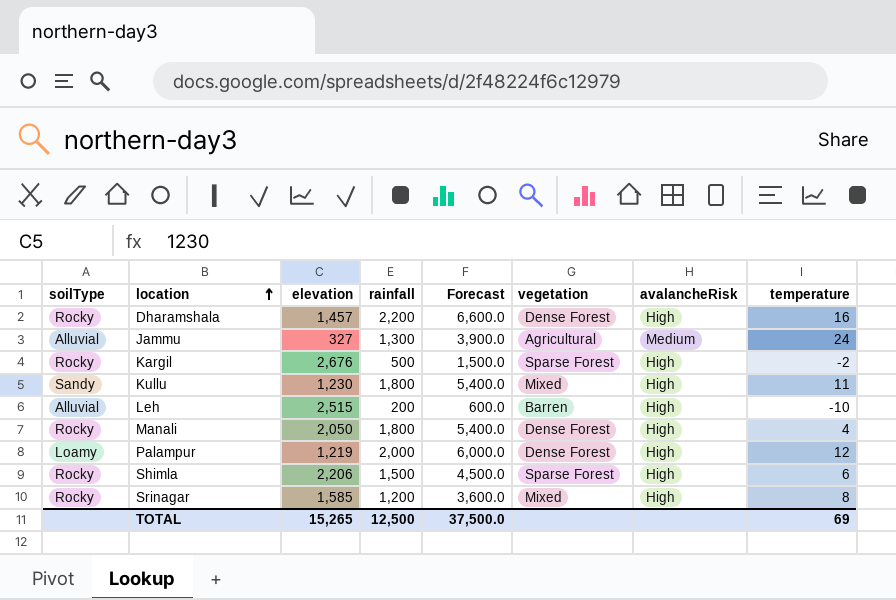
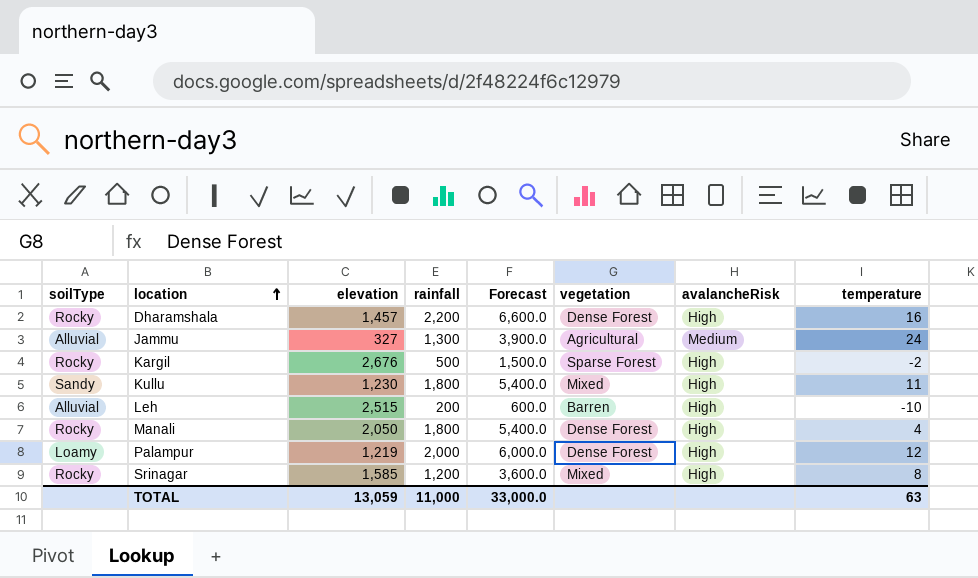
row Shimla: Rocky | 2,206 | 1,500 | 4,500.0 | Sparse Forest | High | 6 -> none
TOTAL | elevation: 15,265 -> 13,059
TOTAL | rainfall: 12,500 -> 11,000
TOTAL | Forecast: 37,500.0 -> 33,000.0
TOTAL | temperature: 69 -> 63

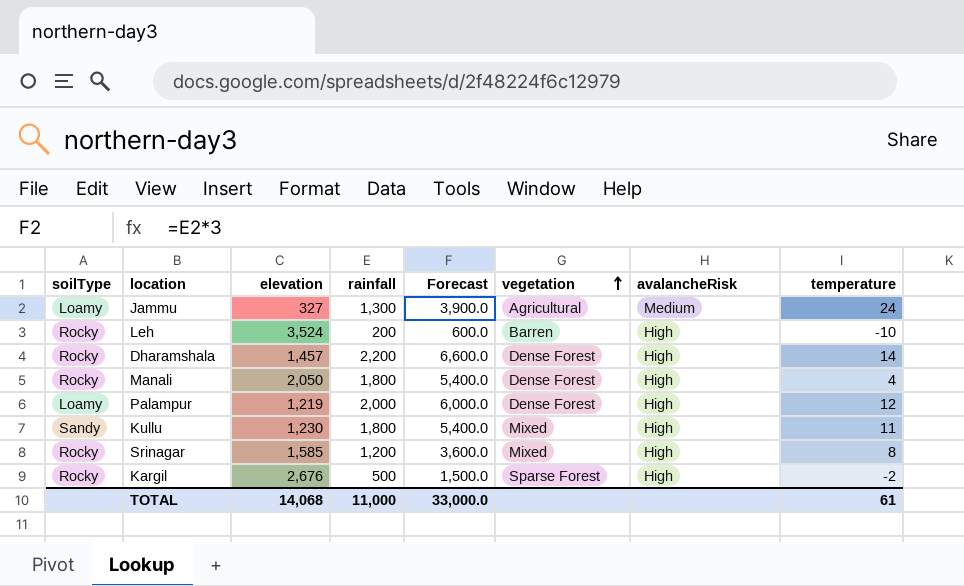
row order: location ascending -> vegetation ascending
Jammu | soilType: Alluvial -> Loamy
Leh | soilType: Alluvial -> Rocky
Leh | elevation: 2,515 -> 3,524
Dharamshala | temperature: 16 -> 14
TOTAL | elevation: 13,059 -> 14,068
TOTAL | temperature: 63 -> 61

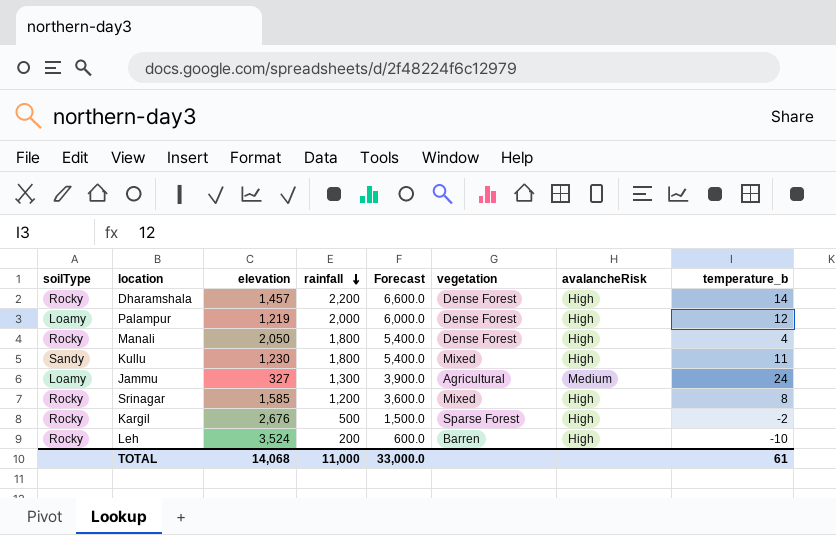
row order: vegetation ascending -> rainfall descending
column name: temperature -> temperature_b

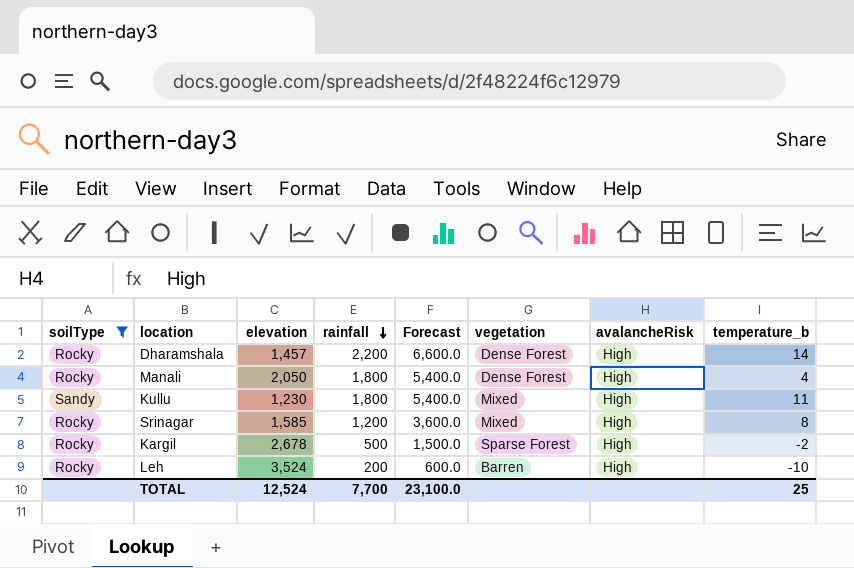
filter: none -> soilType != Loamy
Kargil | elevation: 2,676 -> 2,678
TOTAL | elevation: 14,068 -> 12,524
TOTAL | rainfall: 11,000 -> 7,700
TOTAL | Forecast: 33,000.0 -> 23,100.0
TOTAL | temperature_b: 61 -> 25

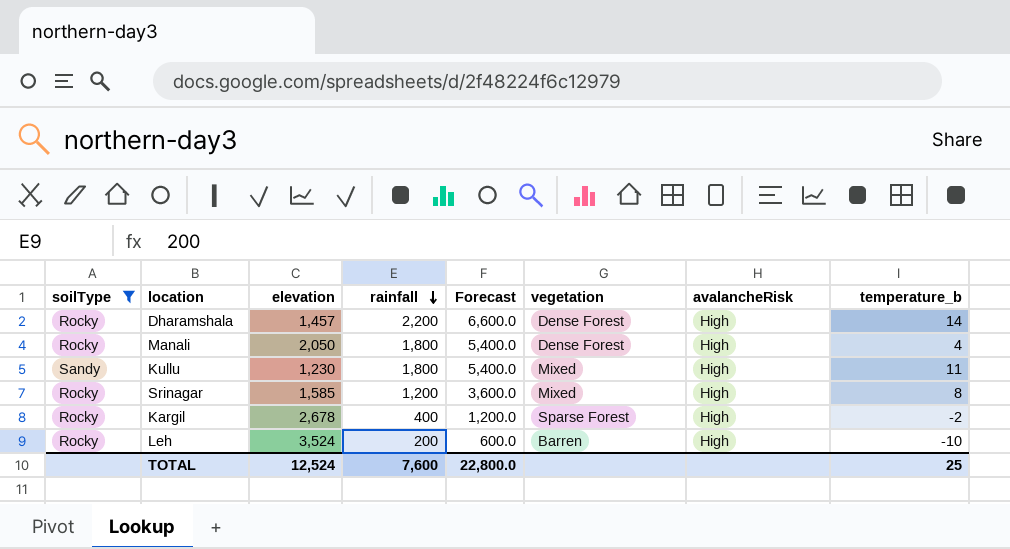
Kargil | rainfall: 500 -> 400
Kargil | Forecast: 1,500.0 -> 1,200.0
TOTAL | rainfall: 7,700 -> 7,600
TOTAL | Forecast: 23,100.0 -> 22,800.0

